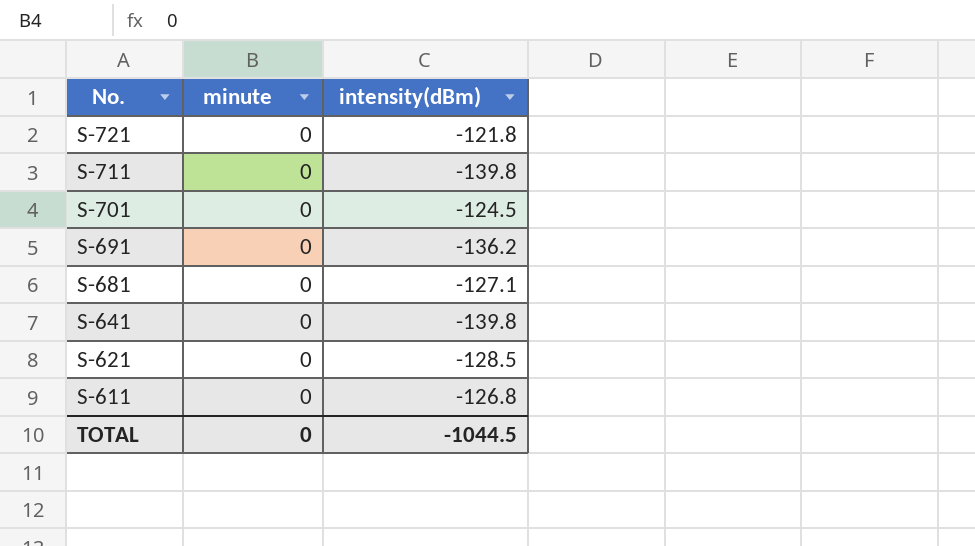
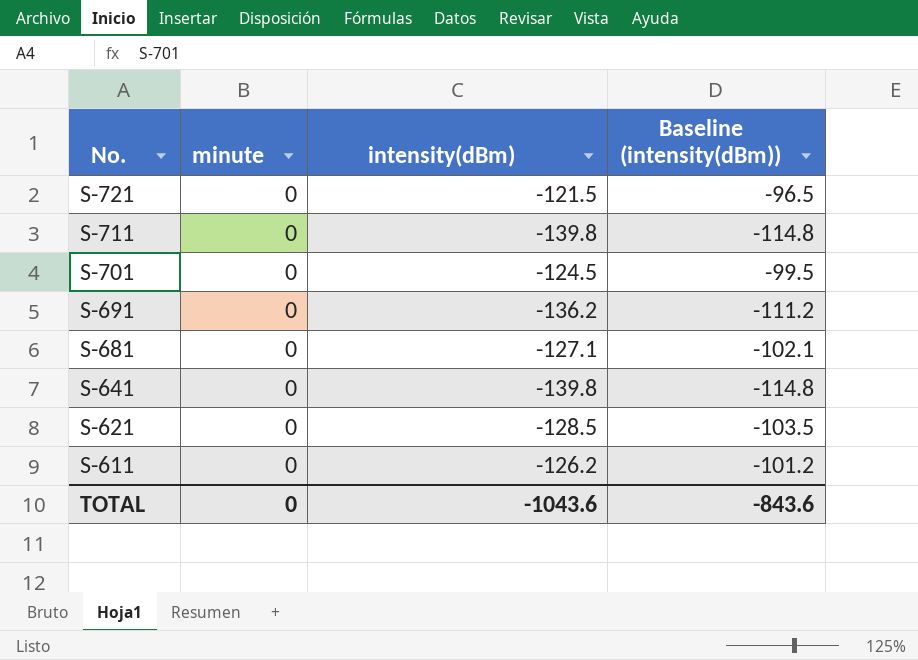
column Baseline (intensity(dBm)) | formula: none -> [intensity(dBm)] + 25
S-721 | intensity(dBm): -121.8 -> -121.5
S-611 | intensity(dBm): -126.8 -> -126.2
TOTAL | intensity(dBm): -1044.5 -> -1043.6

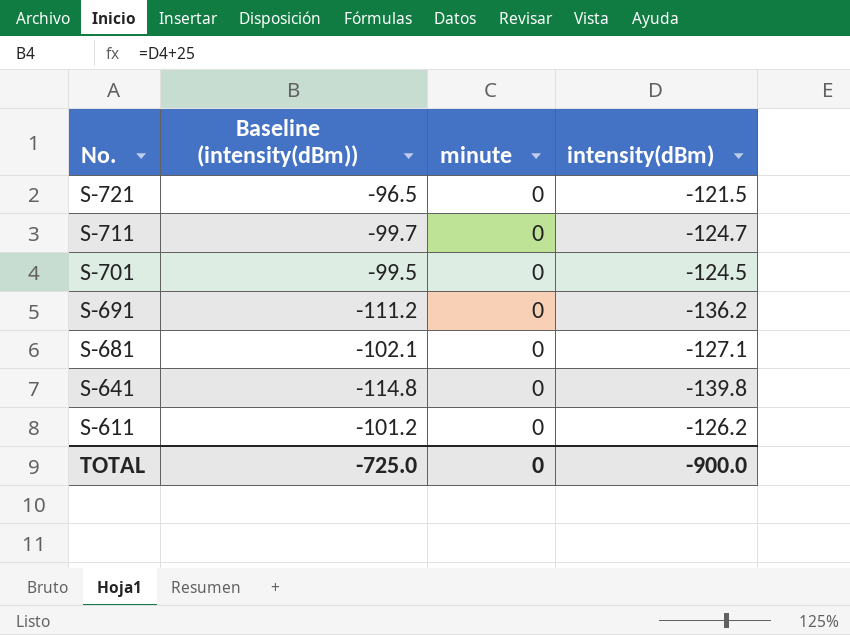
column Baseline (intensity(dBm)) | position: 4 -> 2
row S-621: 0 | -128.5 | -103.5 -> none
S-711 | Baseline (intensity(dBm)): -114.8 -> -99.7
S-711 | intensity(dBm): -139.8 -> -124.7
TOTAL | Baseline (intensity(dBm)): -843.6 -> -725.0
TOTAL | intensity(dBm): -1043.6 -> -900.0

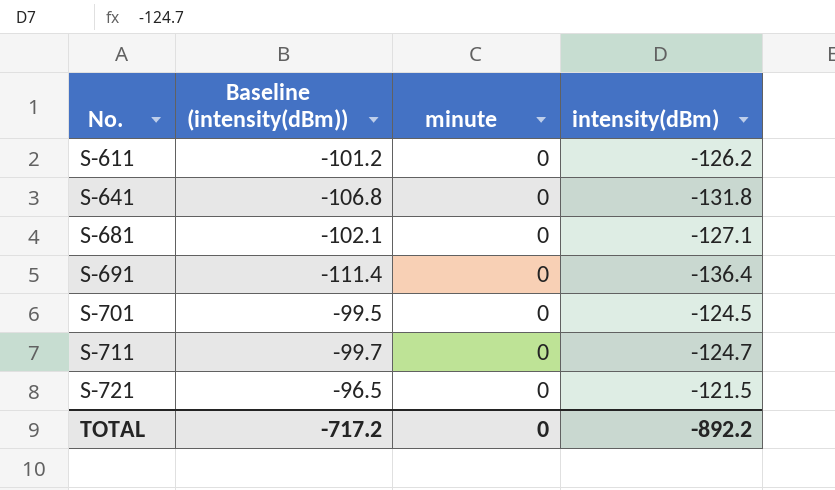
row order: No. descending -> No. ascending
S-641 | Baseline (intensity(dBm)): -114.8 -> -106.8
S-641 | intensity(dBm): -139.8 -> -131.8
S-691 | Baseline (intensity(dBm)): -111.2 -> -111.4
S-691 | intensity(dBm): -136.2 -> -136.4
TOTAL | Baseline (intensity(dBm)): -725.0 -> -717.2
TOTAL | intensity(dBm): -900.0 -> -892.2

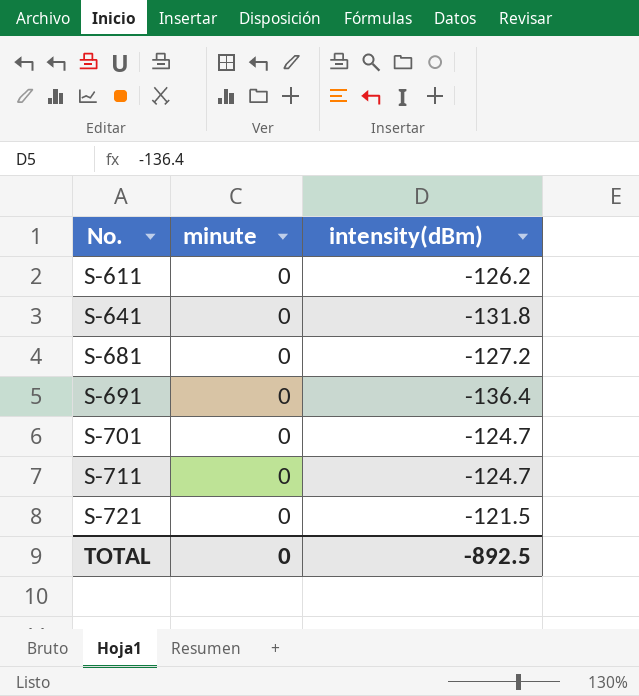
column Baseline (intensity(dBm)) | formula: [intensity(dBm)] + 25 -> none
S-681 | intensity(dBm): -127.1 -> -127.2
S-701 | intensity(dBm): -124.5 -> -124.7
TOTAL | intensity(dBm): -892.2 -> -892.5

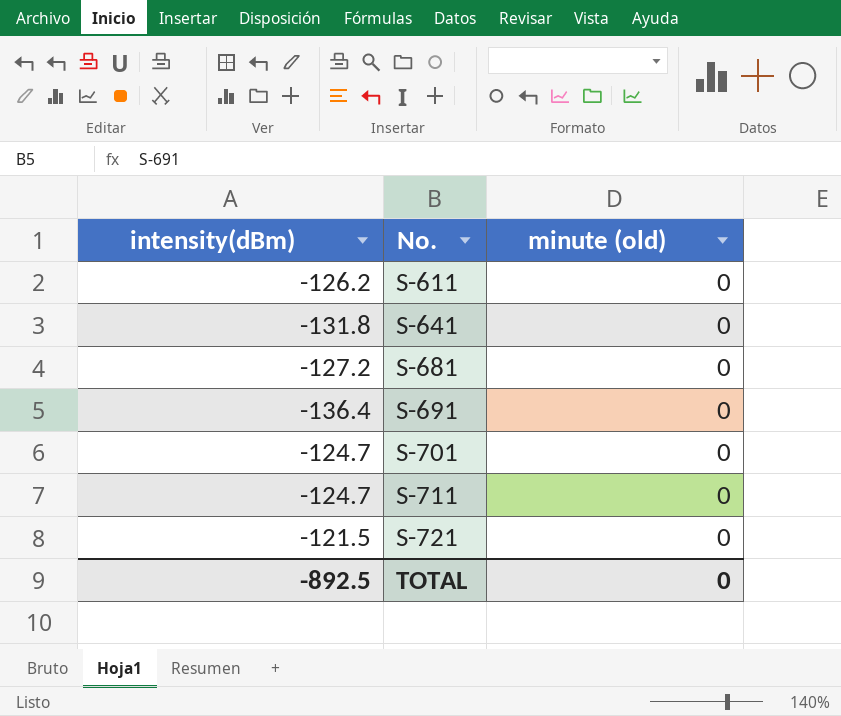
column intensity(dBm) | position: 3 -> 1
column name: minute -> minute (old)

